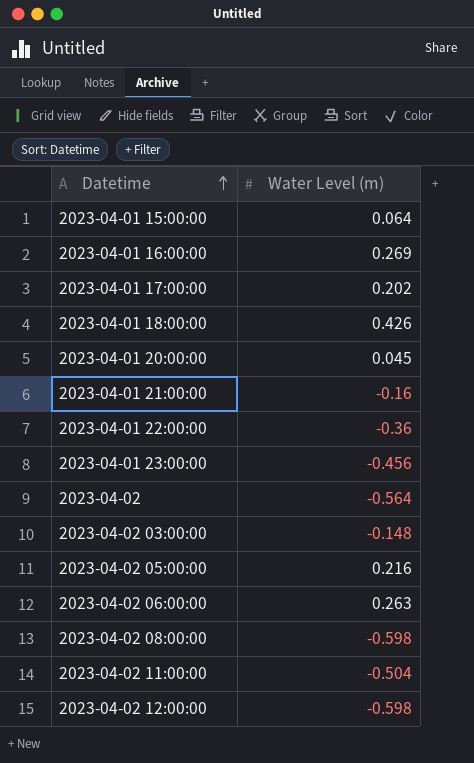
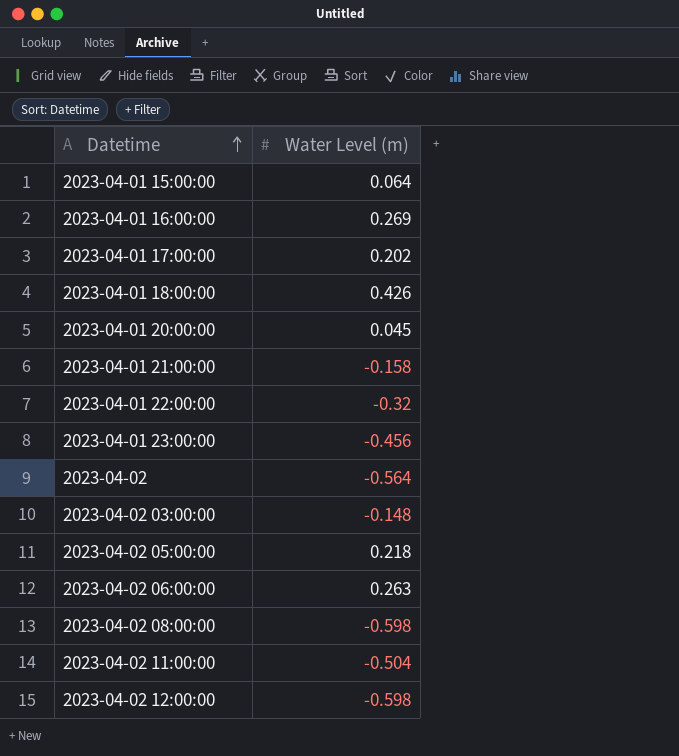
2023-04-01 21:00:00 | Water Level (m): -0.16 -> -0.158
2023-04-01 22:00:00 | Water Level (m): -0.36 -> -0.32
2023-04-02 05:00:00 | Water Level (m): 0.216 -> 0.218

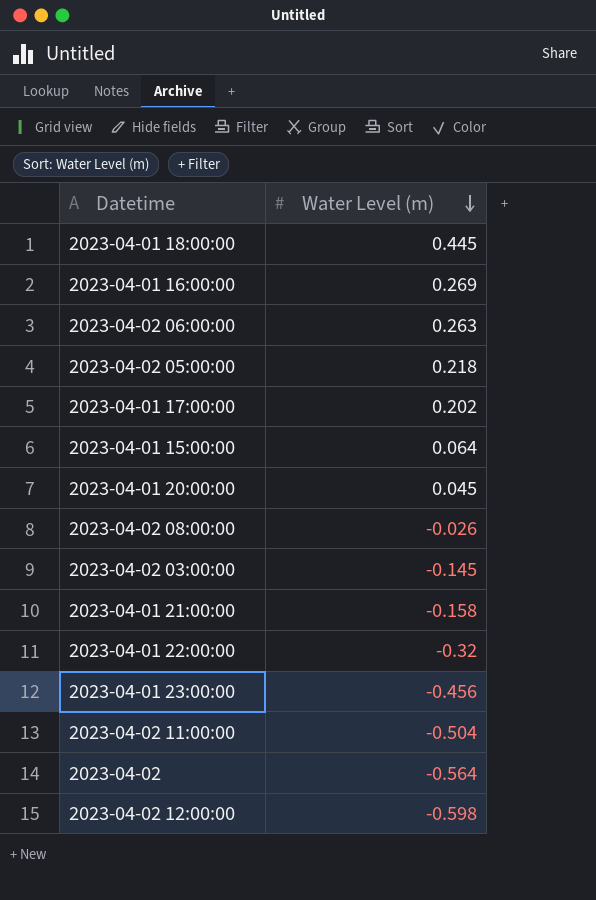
row order: Datetime ascending -> Water Level (m) descending
2023-04-01 18:00:00 | Water Level (m): 0.426 -> 0.445
2023-04-02 08:00:00 | Water Level (m): -0.598 -> -0.026
2023-04-02 03:00:00 | Water Level (m): -0.148 -> -0.145

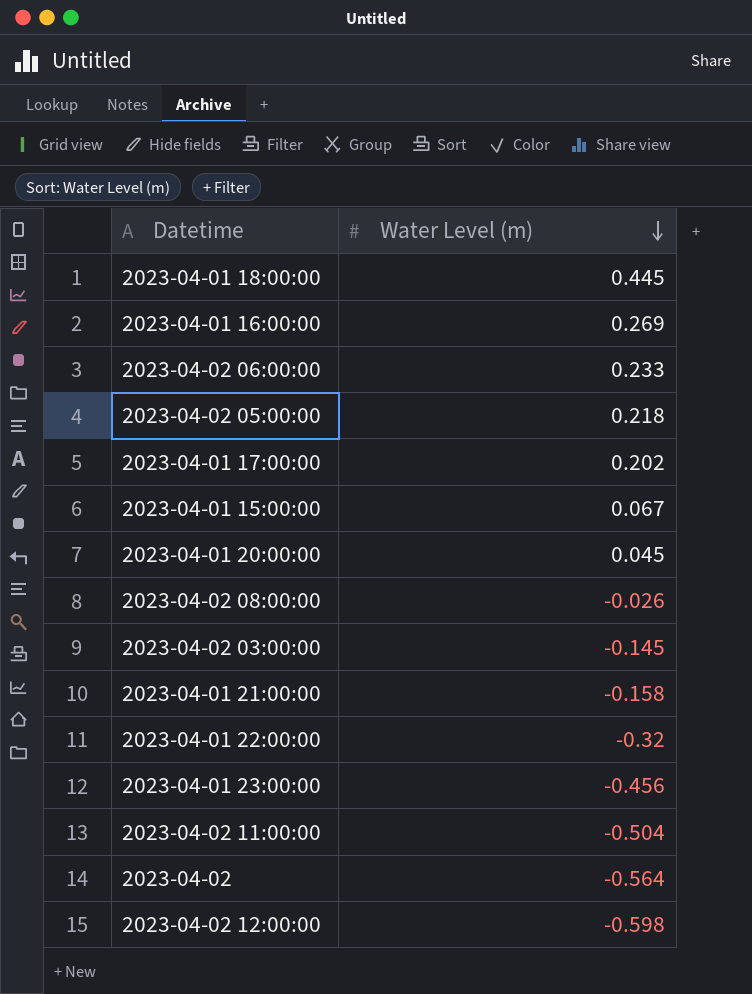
2023-04-02 06:00:00 | Water Level (m): 0.263 -> 0.233
2023-04-01 15:00:00 | Water Level (m): 0.064 -> 0.067

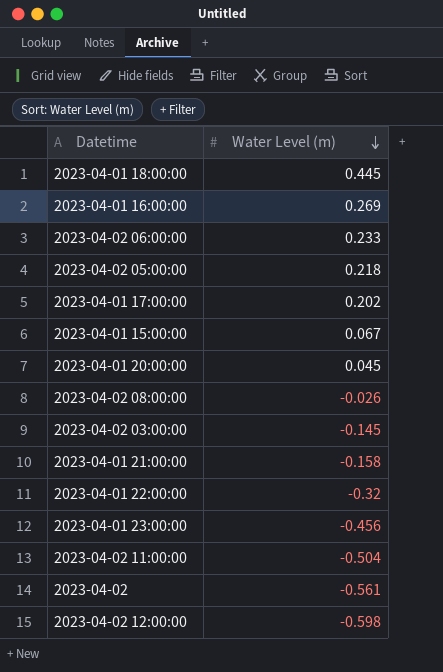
2023-04-02 | Water Level (m): -0.564 -> -0.561

